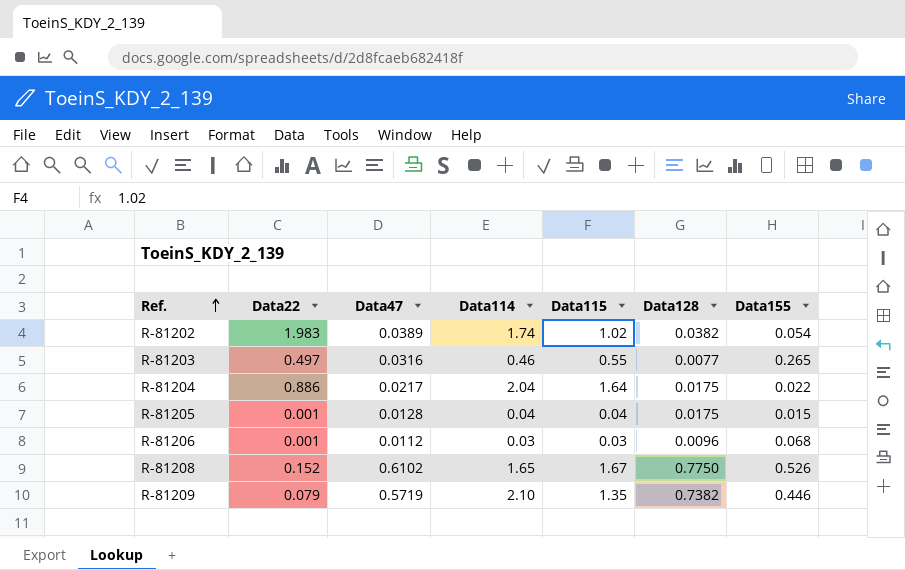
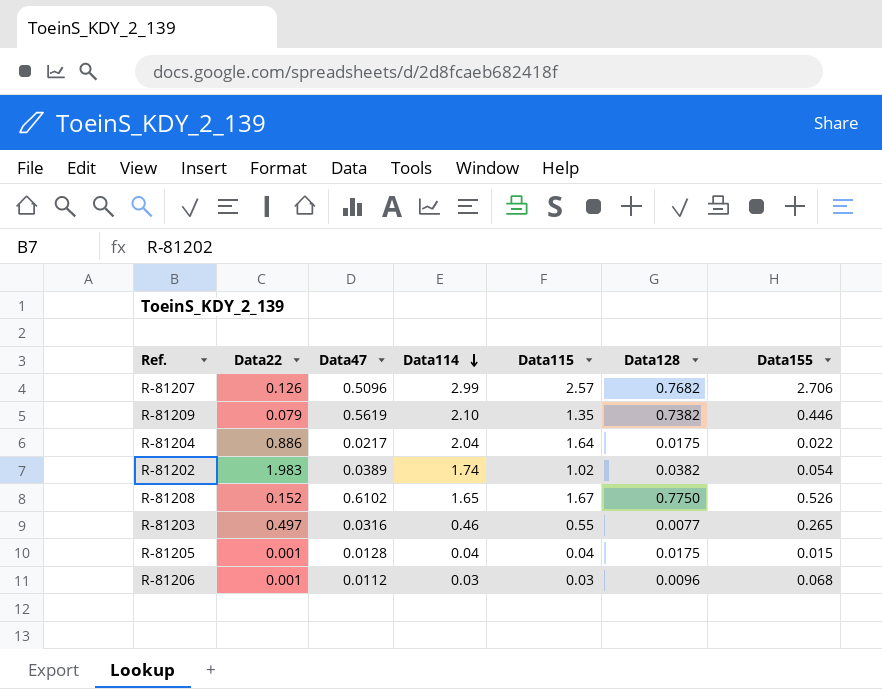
row order: Ref. ascending -> Data114 descending
row R-81207: none -> 0.126 | 0.5096 | 2.99 | 2.57 | 0.7682 | 2.706
R-81209 | Data47: 0.5719 -> 0.5619

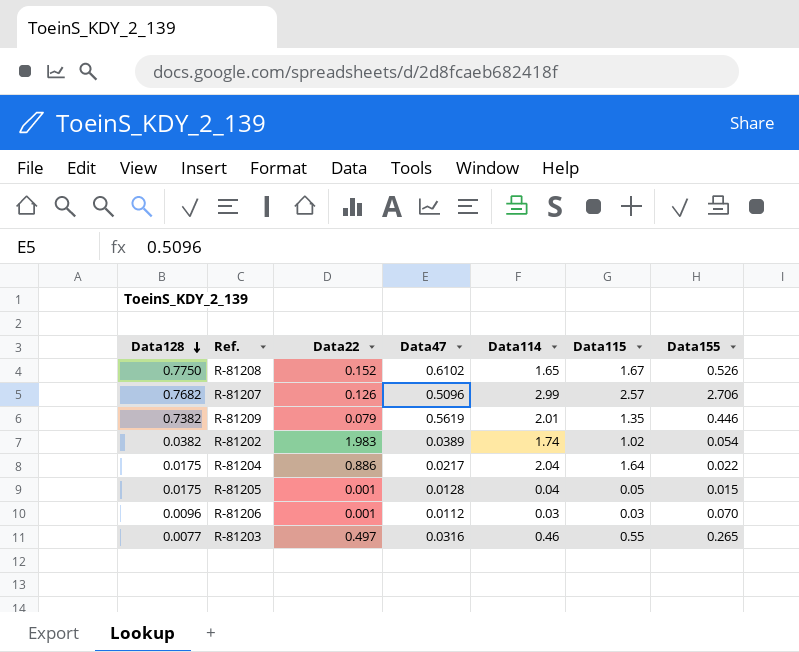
row order: Data114 descending -> Data128 descending
column Data128 | position: 6 -> 1
R-81209 | Data114: 2.10 -> 2.01
R-81205 | Data115: 0.04 -> 0.05
R-81206 | Data155: 0.068 -> 0.070

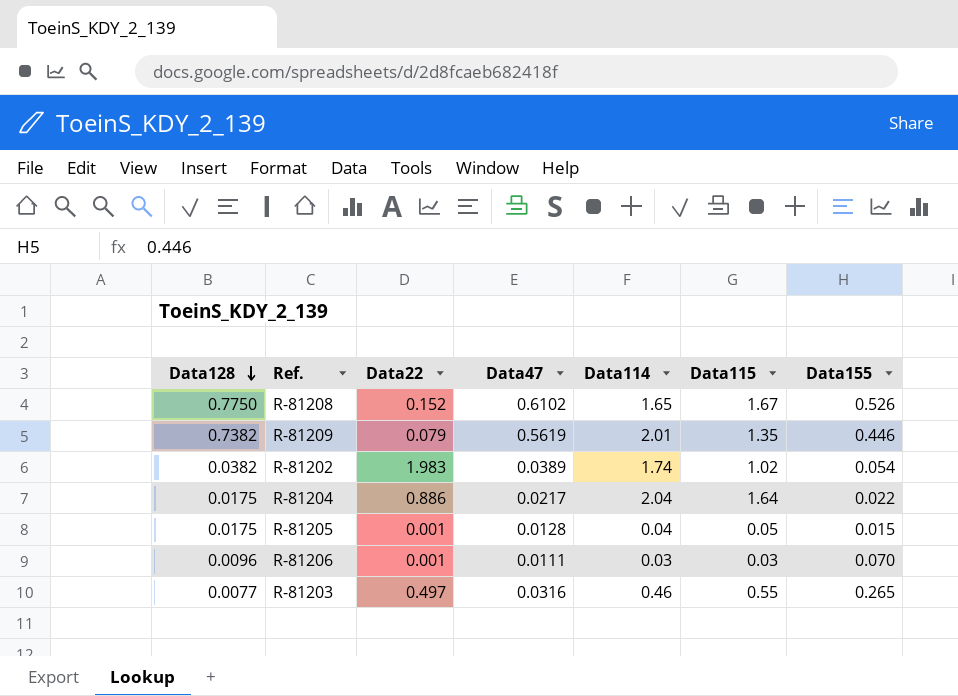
row R-81207: 0.7682 | 0.126 | 0.5096 | 2.99 | 2.57 | 2.706 -> none
R-81206 | Data47: 0.0112 -> 0.0111

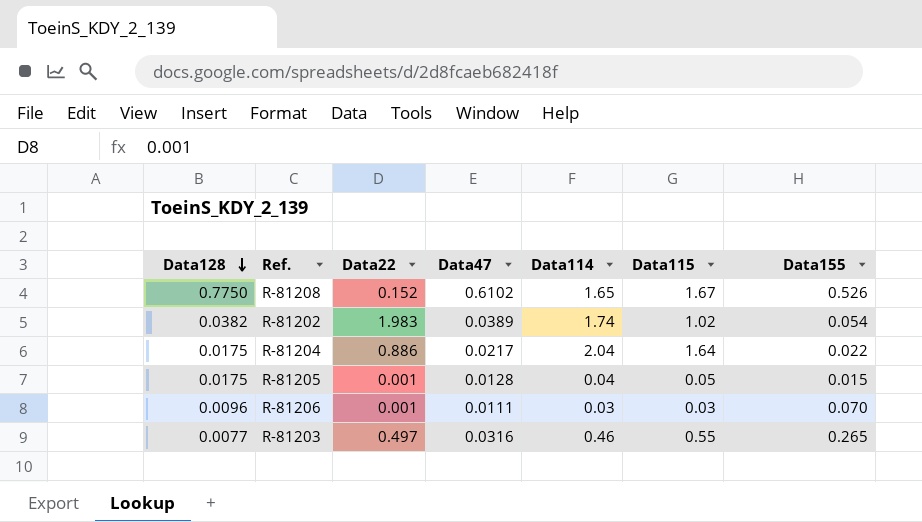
row R-81209: 0.7382 | 0.079 | 0.5619 | 2.01 | 1.35 | 0.446 -> none

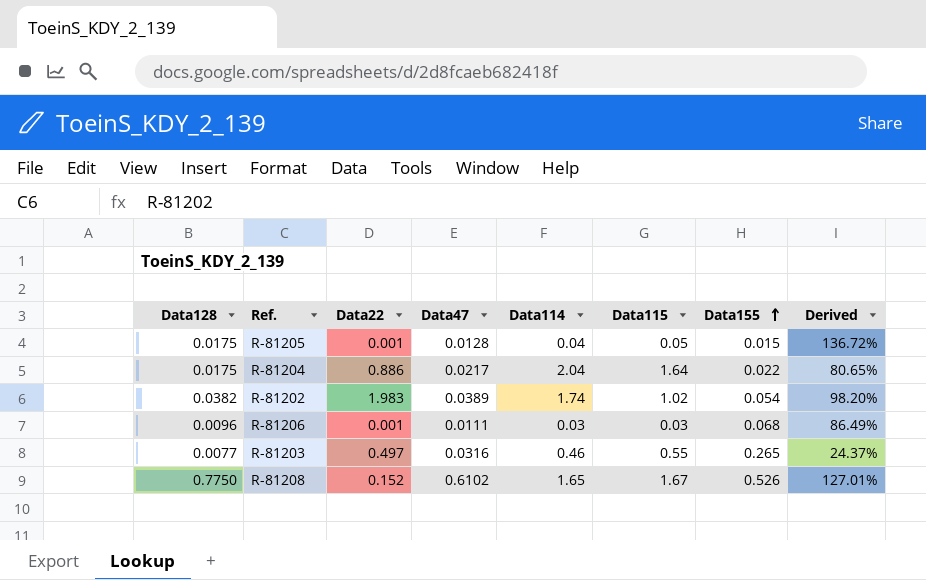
row order: Data128 descending -> Data155 ascending
column Derived | formula: none -> [Data128] / [Data47]
R-81206 | Data155: 0.070 -> 0.068

